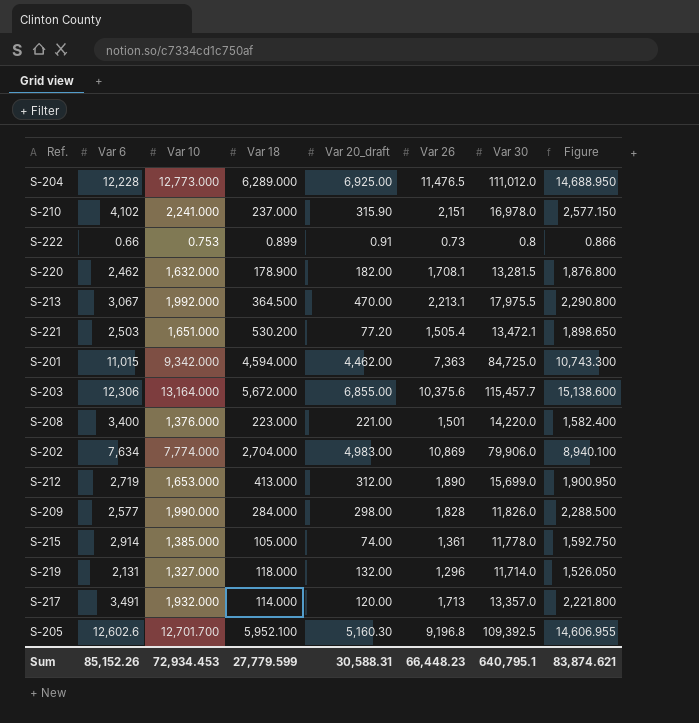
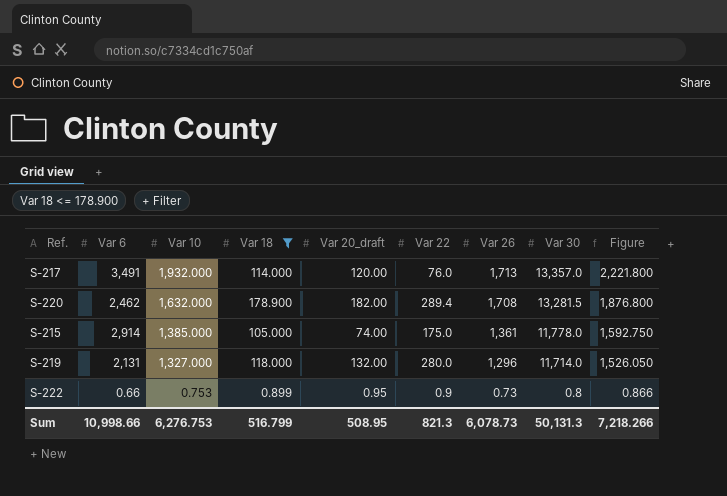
filter: none -> Var 18 <= 178.900
row order: none -> Var 10 descending
column Var 22 | position: none -> 6
S-220 | Var 26: 1,708.1 -> 1,708
S-222 | Var 20_draft: 0.91 -> 0.95
Sum | Var 6: 85,152.26 -> 10,998.66
Sum | Var 10: 72,934.453 -> 6,276.753
Sum | Var 18: 27,779.599 -> 516.799
Sum | Var 20_draft: 30,588.31 -> 508.95
Sum | Var 26: 66,448.23 -> 6,078.73
Sum | Var 30: 640,795.1 -> 50,131.3
Sum | Figure: 83,874.621 -> 7,218.266

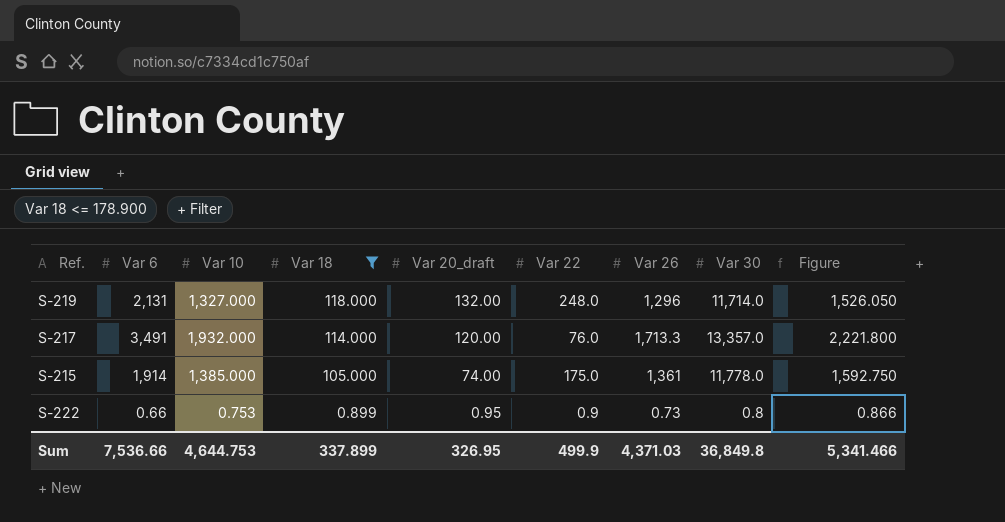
row order: Var 10 descending -> Var 18 descending
row S-220: 2,462 | 1,632.000 | 178.900 | 182.00 | 289.4 | 1,708 | 13,281.5 | 1,876.800 -> none
S-219 | Var 22: 280.0 -> 248.0
S-217 | Var 26: 1,713 -> 1,713.3
S-215 | Var 6: 2,914 -> 1,914
Sum | Var 6: 10,998.66 -> 7,536.66
Sum | Var 10: 6,276.753 -> 4,644.753
Sum | Var 18: 516.799 -> 337.899
Sum | Var 20_draft: 508.95 -> 326.95
Sum | Var 22: 821.3 -> 499.9
Sum | Var 26: 6,078.73 -> 4,371.03
Sum | Var 30: 50,131.3 -> 36,849.8
Sum | Figure: 7,218.266 -> 5,341.466

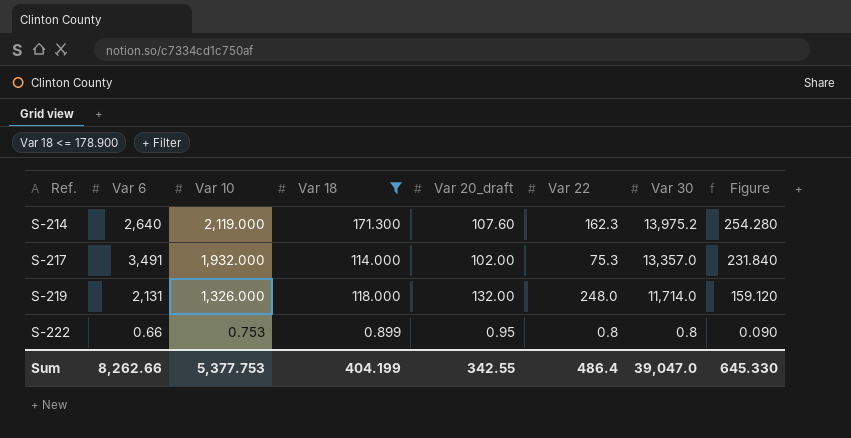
row order: Var 18 descending -> Ref. ascending
column Var 26 | position: 7 -> none
column Figure | formula: [Var 10] * 1.15 -> [Var 10] * 0.12
row S-215: 1,914 | 1,385.000 | 105.000 | 74.00 | 175.0 | 1,361 | 11,778.0 | 1,592.750 -> none
row S-214: none -> 2,640 | 2,119.000 | 171.300 | 107.60 | 162.3 | 13,975.2 | 254.280
S-217 | Var 20_draft: 120.00 -> 102.00
S-217 | Var 22: 76.0 -> 75.3
S-219 | Var 10: 1,327.000 -> 1,326.000
S-222 | Var 22: 0.9 -> 0.8
Sum | Var 6: 7,536.66 -> 8,262.66
Sum | Var 10: 4,644.753 -> 5,377.753
Sum | Var 18: 337.899 -> 404.199
Sum | Var 20_draft: 326.95 -> 342.55
Sum | Var 22: 499.9 -> 486.4
Sum | Var 30: 36,849.8 -> 39,047.0
Sum | Figure: 5,341.466 -> 645.330

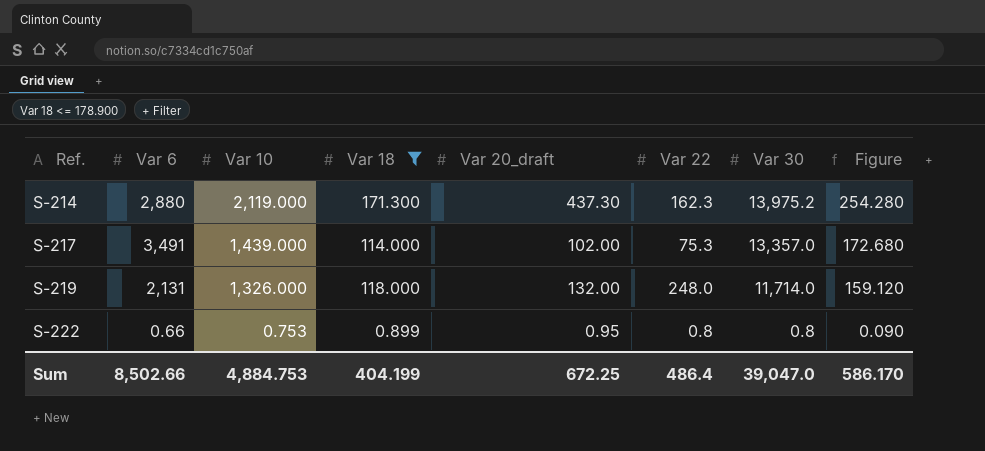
S-214 | Var 6: 2,640 -> 2,880
S-214 | Var 20_draft: 107.60 -> 437.30
S-217 | Var 10: 1,932.000 -> 1,439.000
S-217 | Figure: 231.840 -> 172.680
Sum | Var 6: 8,262.66 -> 8,502.66
Sum | Var 10: 5,377.753 -> 4,884.753
Sum | Var 20_draft: 342.55 -> 672.25
Sum | Figure: 645.330 -> 586.170

